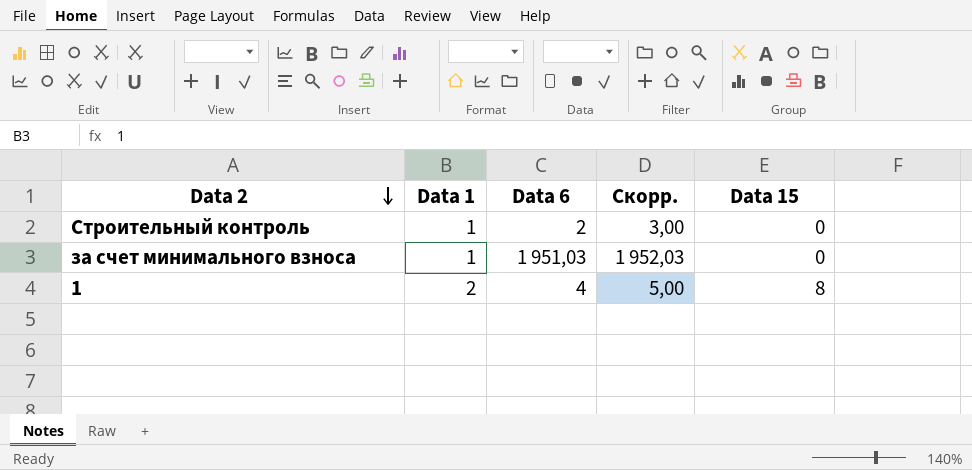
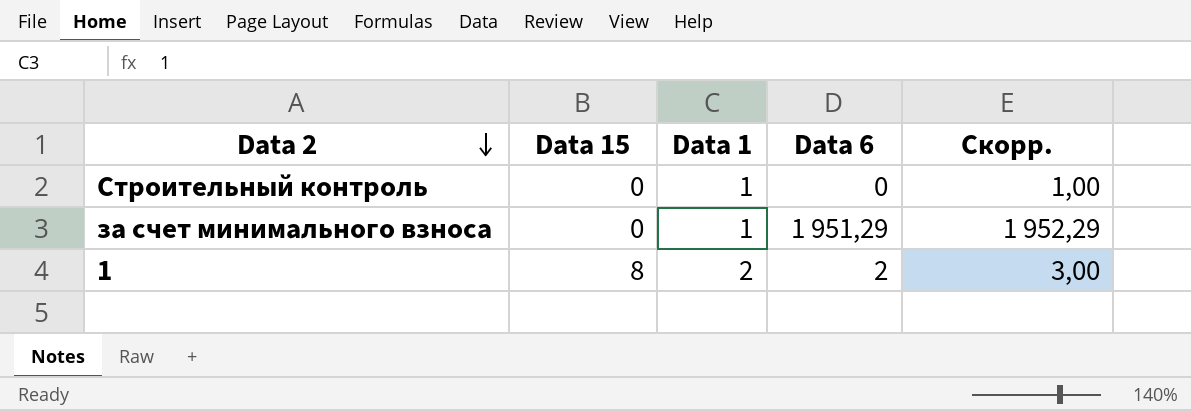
column Data 15 | position: 5 -> 2
Строительный контроль | Data 6: 2 -> 0
Строительный контроль | Скорр.: 3,00 -> 1,00
за счет минимального взноса | Data 6: 1 951,03 -> 1 951,29
за счет минимального взноса | Скорр.: 1 952,03 -> 1 952,29
1 | Data 6: 4 -> 2
1 | Скорр.: 5,00 -> 3,00

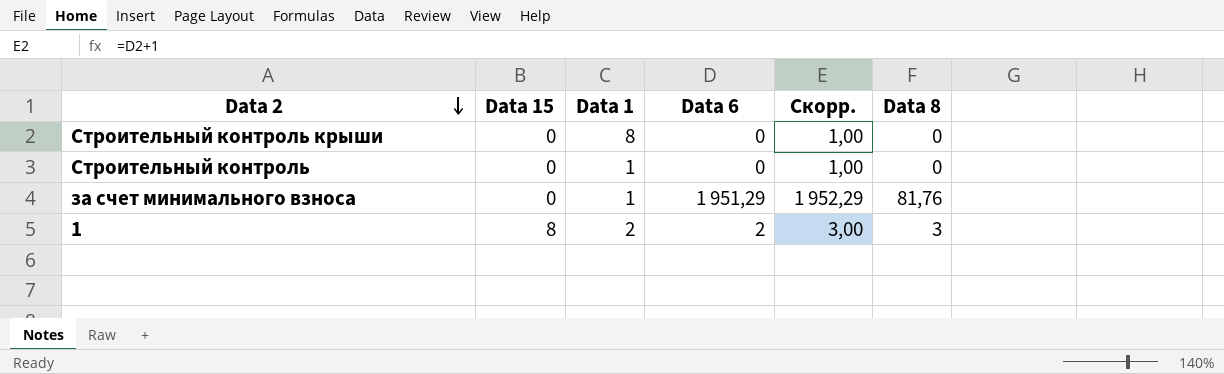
column Data 8 | position: none -> 6
row Строительный контроль крыши: none -> 0 | 8 | 0 | 1,00 | 0

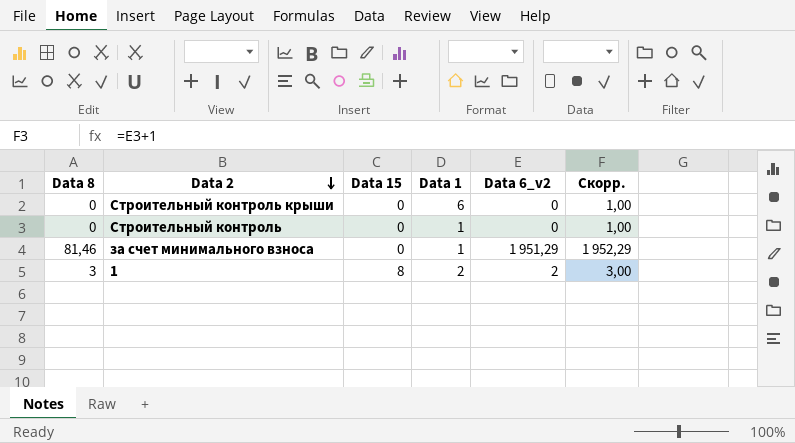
column Data 8 | position: 6 -> 1
column name: Data 6 -> Data 6_v2
Строительный контроль крыши | Data 1: 8 -> 6
за счет минимального взноса | Data 8: 81,76 -> 81,46

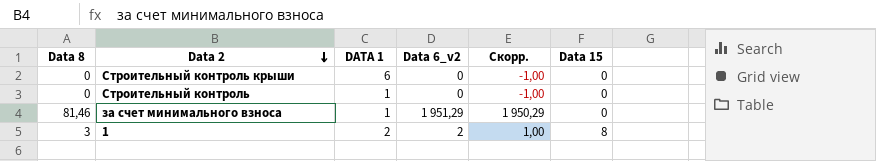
column name: Data 1 -> DATA 1
column Скорр. | formula: [Data 6_v2] + 1 -> [Data 6_v2] - 1
column Data 15 | position: 3 -> 6

